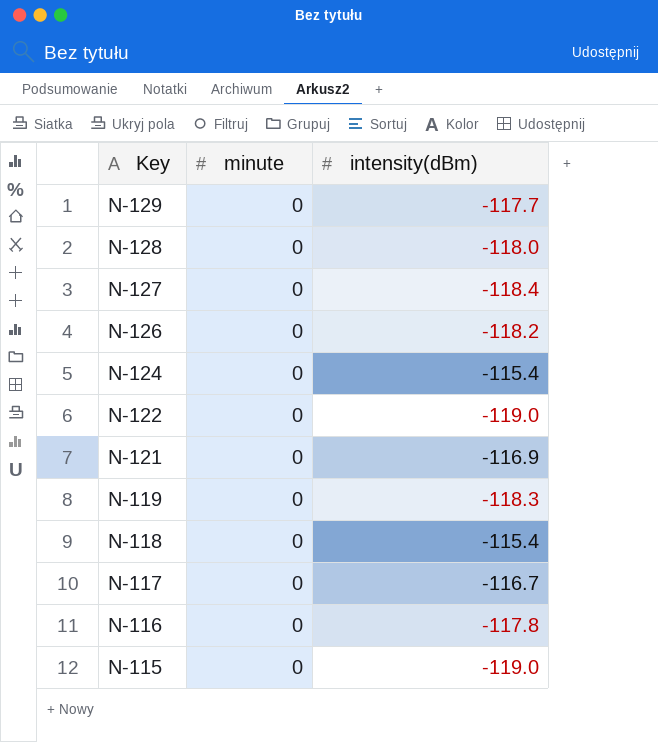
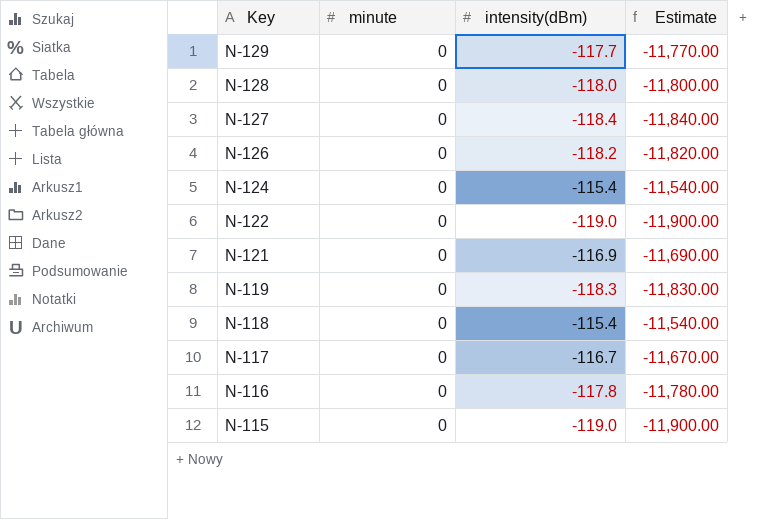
column Estimate | formula: none -> [intensity(dBm)] * 100

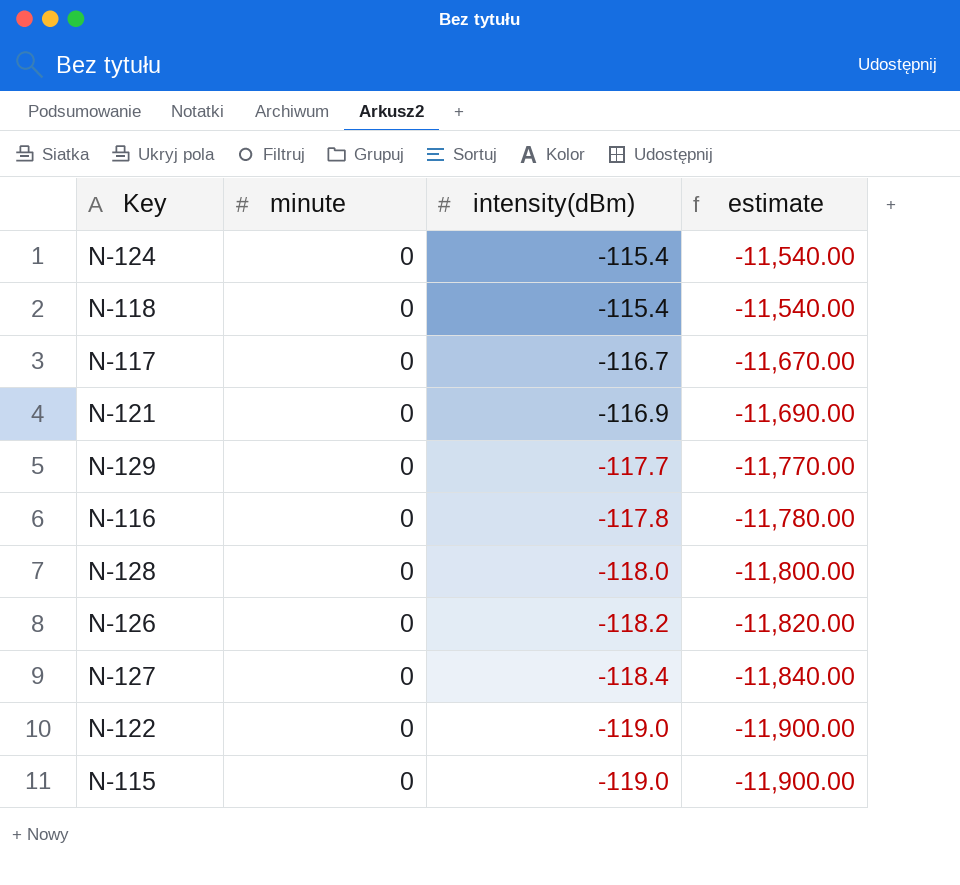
row order: Key descending -> intensity(dBm) descending
column name: Estimate -> estimate
row N-119: 0 | -118.3 | -11,830.00 -> none

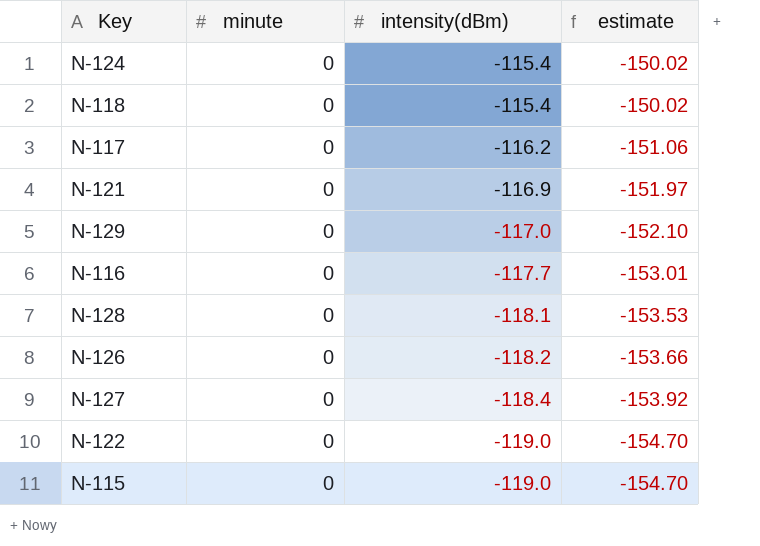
column estimate | formula: [intensity(dBm)] * 100 -> [intensity(dBm)] * 1.3
N-117 | intensity(dBm): -116.7 -> -116.2
N-129 | intensity(dBm): -117.7 -> -117.0
N-116 | intensity(dBm): -117.8 -> -117.7
N-128 | intensity(dBm): -118.0 -> -118.1

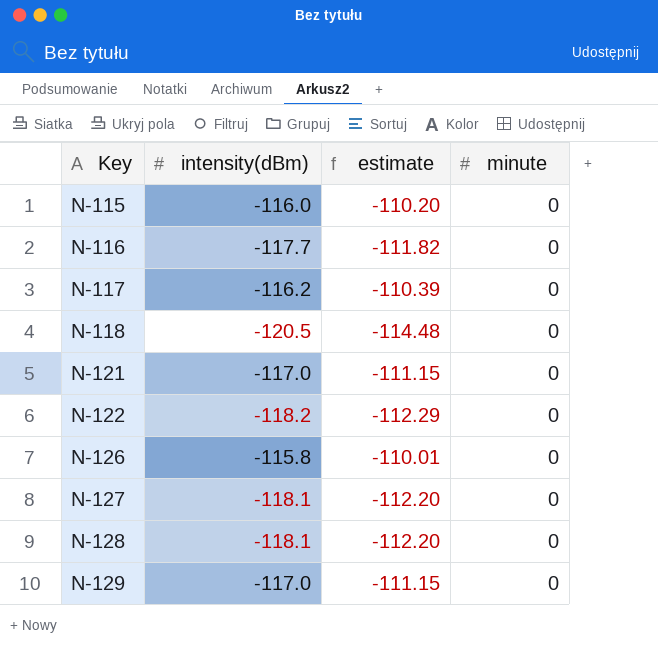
row order: intensity(dBm) descending -> Key ascending
column estimate | formula: [intensity(dBm)] * 1.3 -> [intensity(dBm)] * 0.95
column minute | position: 2 -> 4
row N-124: 0 | -115.4 | -150.02 -> none
N-115 | intensity(dBm): -119.0 -> -116.0
N-118 | intensity(dBm): -115.4 -> -120.5
N-121 | intensity(dBm): -116.9 -> -117.0
N-122 | intensity(dBm): -119.0 -> -118.2
N-126 | intensity(dBm): -118.2 -> -115.8
N-127 | intensity(dBm): -118.4 -> -118.1

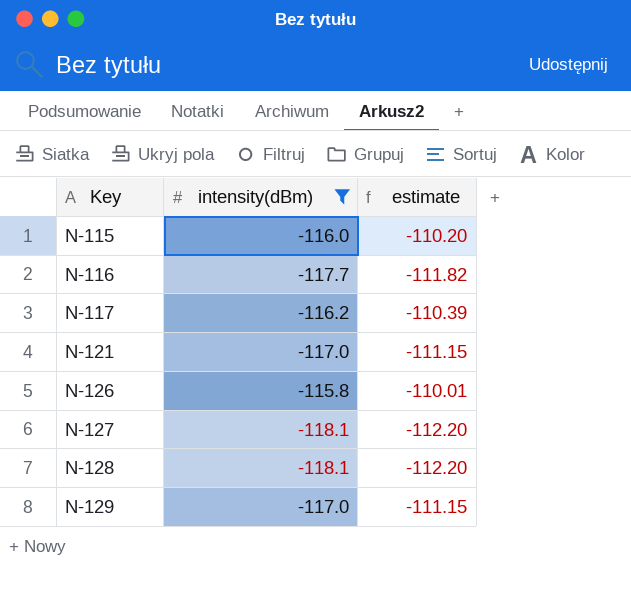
filter: none -> intensity(dBm) >= -118.1
column minute | position: 4 -> none

